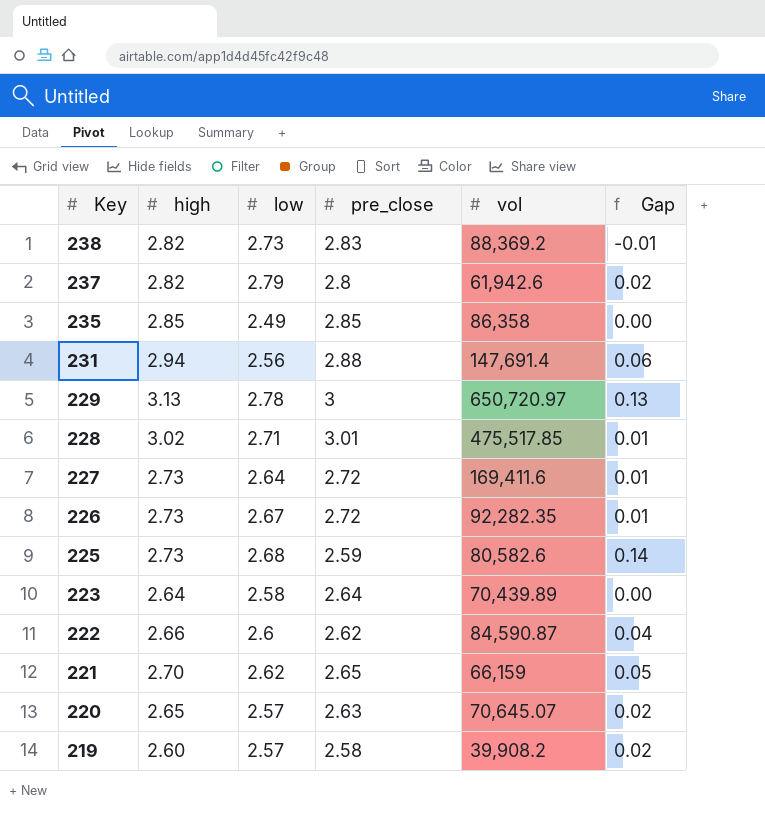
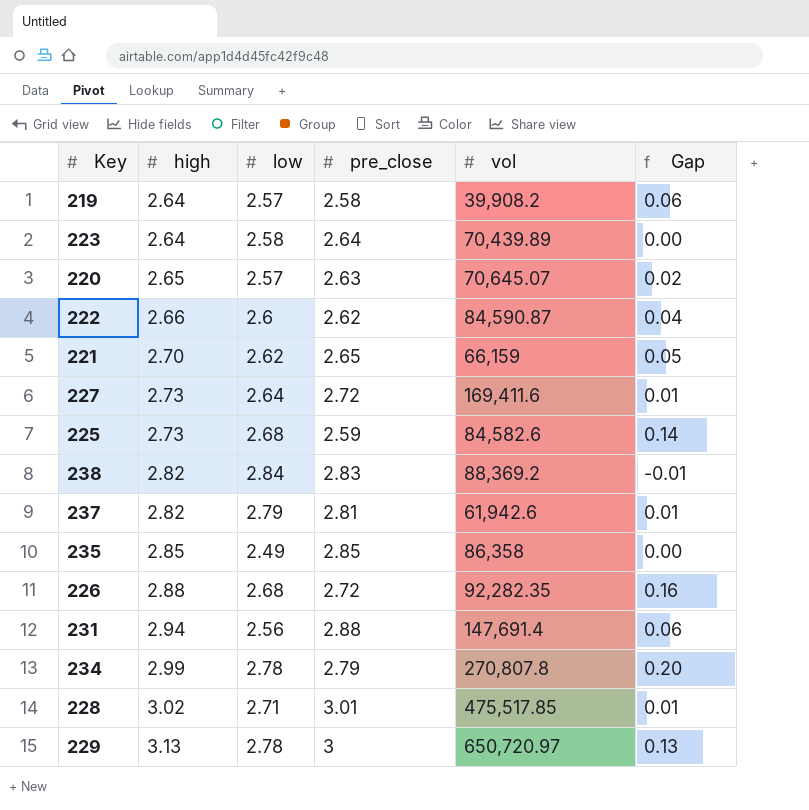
row order: Key descending -> high ascending
219 | high: 2.60 -> 2.64
219 | Gap: 0.02 -> 0.06
225 | vol: 80,582.6 -> 84,582.6
238 | low: 2.73 -> 2.84
237 | pre_close: 2.8 -> 2.81
237 | Gap: 0.02 -> 0.01
226 | high: 2.73 -> 2.88
226 | low: 2.67 -> 2.68
226 | Gap: 0.01 -> 0.16
row 234: none -> 2.99 | 2.78 | 2.79 | 270,807.8 | 0.20

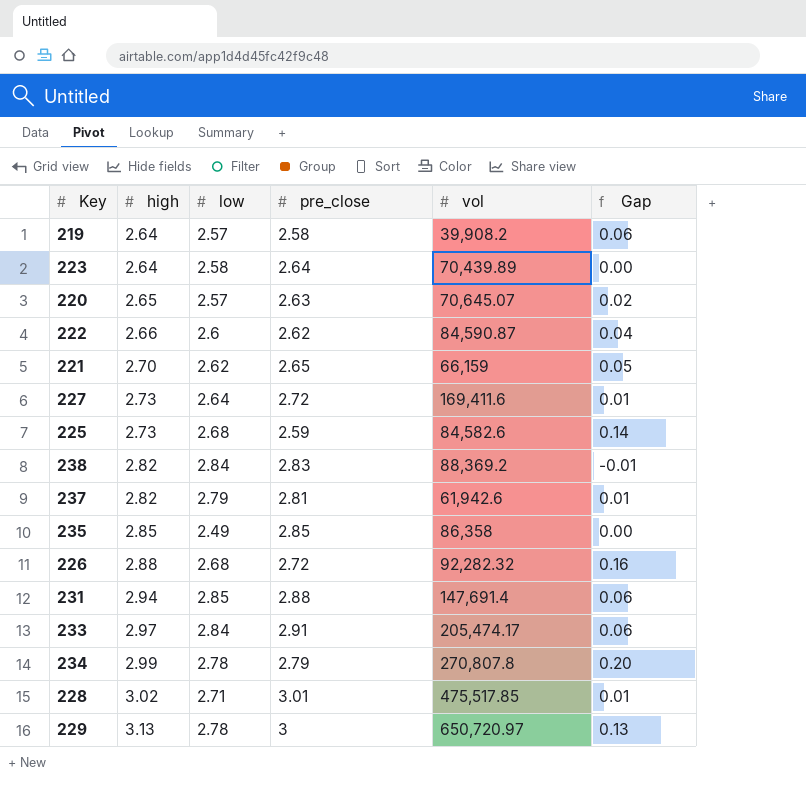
226 | vol: 92,282.35 -> 92,282.32
231 | low: 2.56 -> 2.85
row 233: none -> 2.97 | 2.84 | 2.91 | 205,474.17 | 0.06

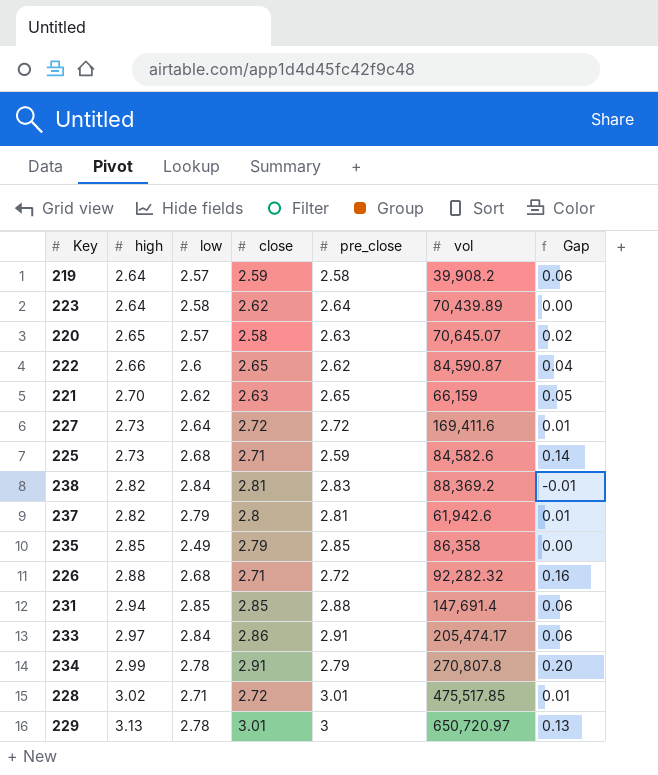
column close | position: none -> 4

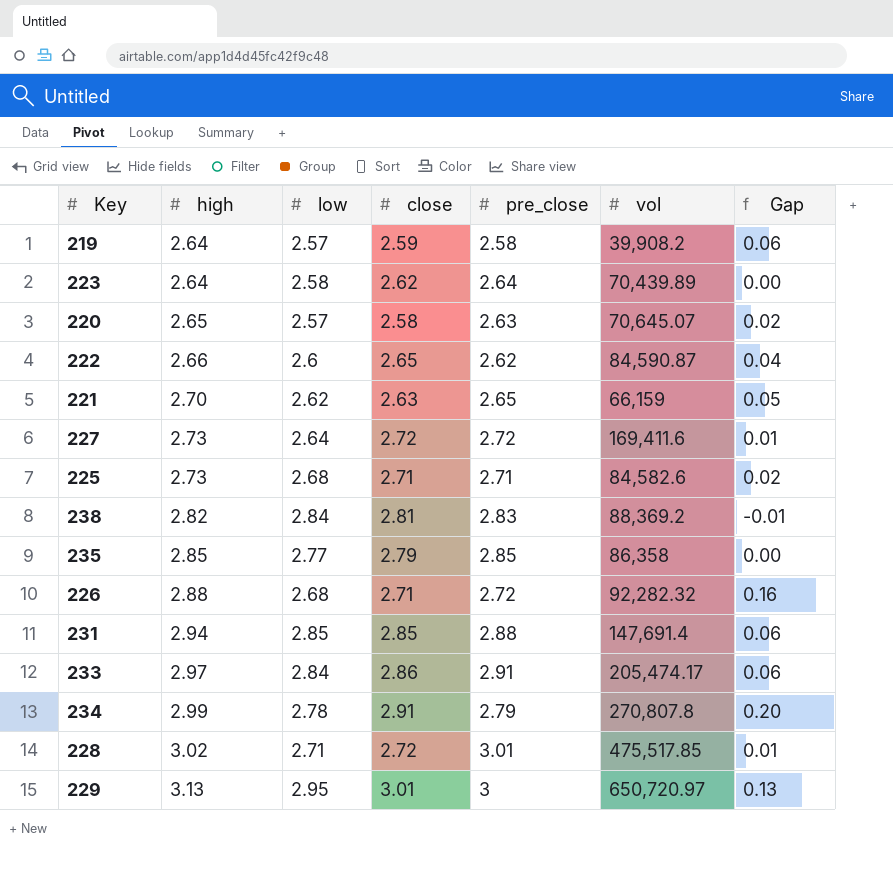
row 237: 2.82 | 2.79 | 2.8 | 2.81 | 61,942.6 | 0.01 -> none
225 | pre_close: 2.59 -> 2.71
225 | Gap: 0.14 -> 0.02
235 | low: 2.49 -> 2.77
229 | low: 2.78 -> 2.95

